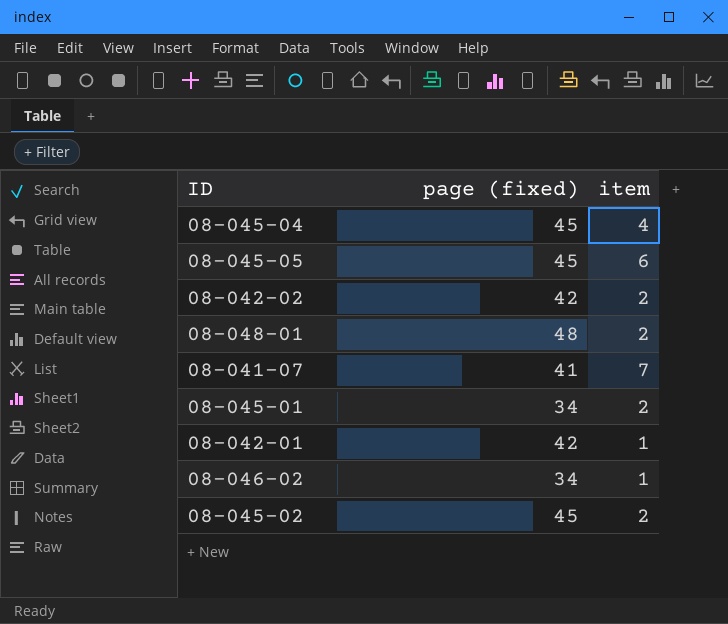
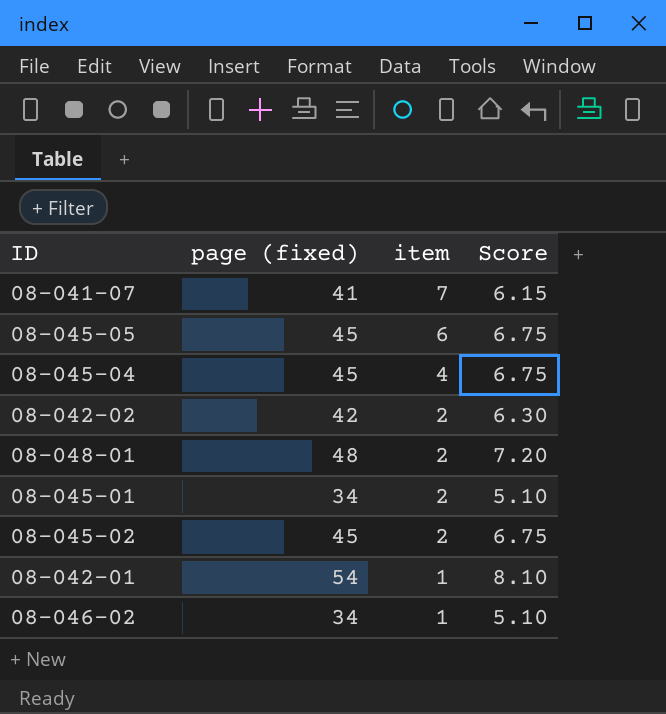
row order: none -> item descending
column Score | formula: none -> [page (fixed)] * 0.15
08-042-01 | page (fixed): 42 -> 54

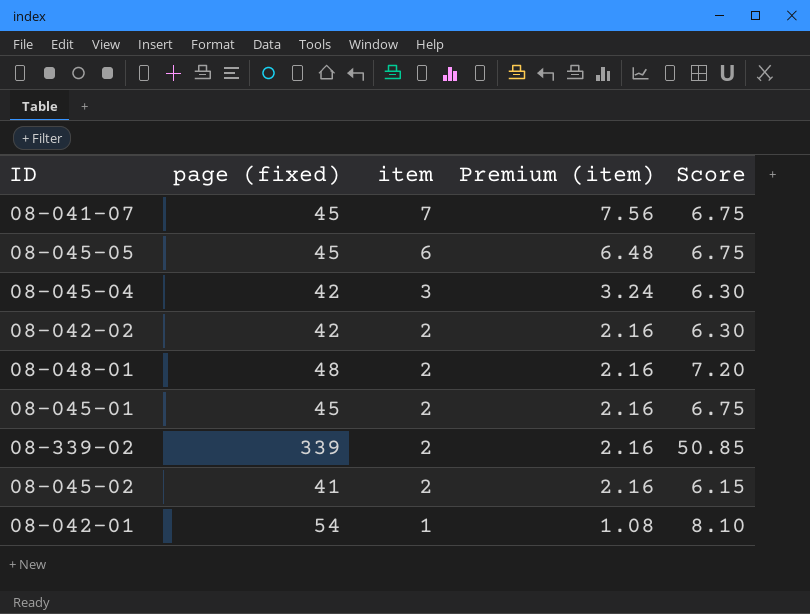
column Premium (item) | formula: none -> [item] * 1.08
row 08-046-02: 34 | 1 | 5.10 -> none
08-041-07 | page (fixed): 41 -> 45
08-041-07 | Score: 6.15 -> 6.75
08-045-04 | page (fixed): 45 -> 42
08-045-04 | item: 4 -> 3
08-045-04 | Score: 6.75 -> 6.30
08-045-01 | page (fixed): 34 -> 45
08-045-01 | Score: 5.10 -> 6.75
row 08-339-02: none -> 339 | 2 | 2.16 | 50.85
08-045-02 | page (fixed): 45 -> 41
08-045-02 | Score: 6.75 -> 6.15

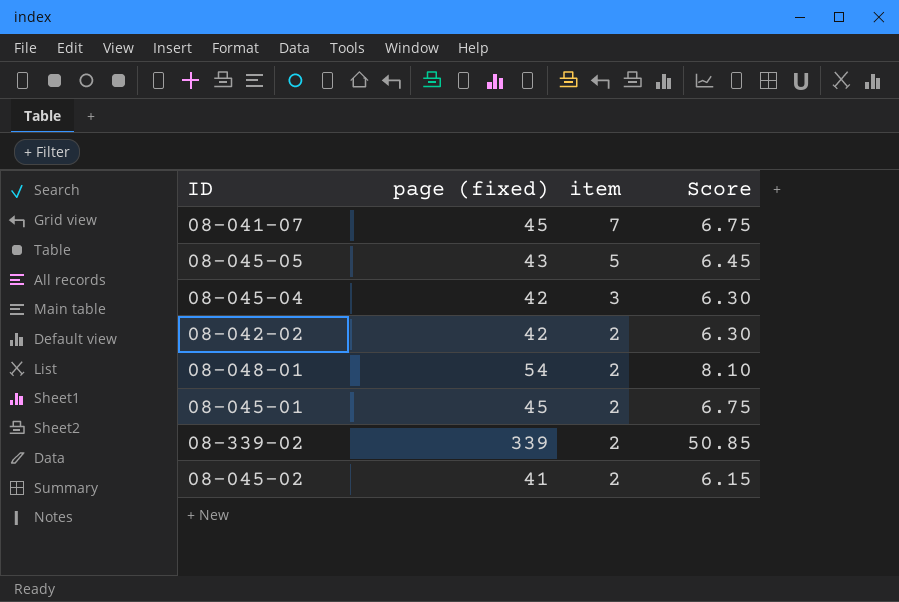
column Premium (item) | formula: [item] * 1.08 -> none
row 08-042-01: 54 | 1 | 1.08 | 8.10 -> none
08-045-05 | page (fixed): 45 -> 43
08-045-05 | item: 6 -> 5
08-045-05 | Score: 6.75 -> 6.45
08-048-01 | page (fixed): 48 -> 54
08-048-01 | Score: 7.20 -> 8.10

